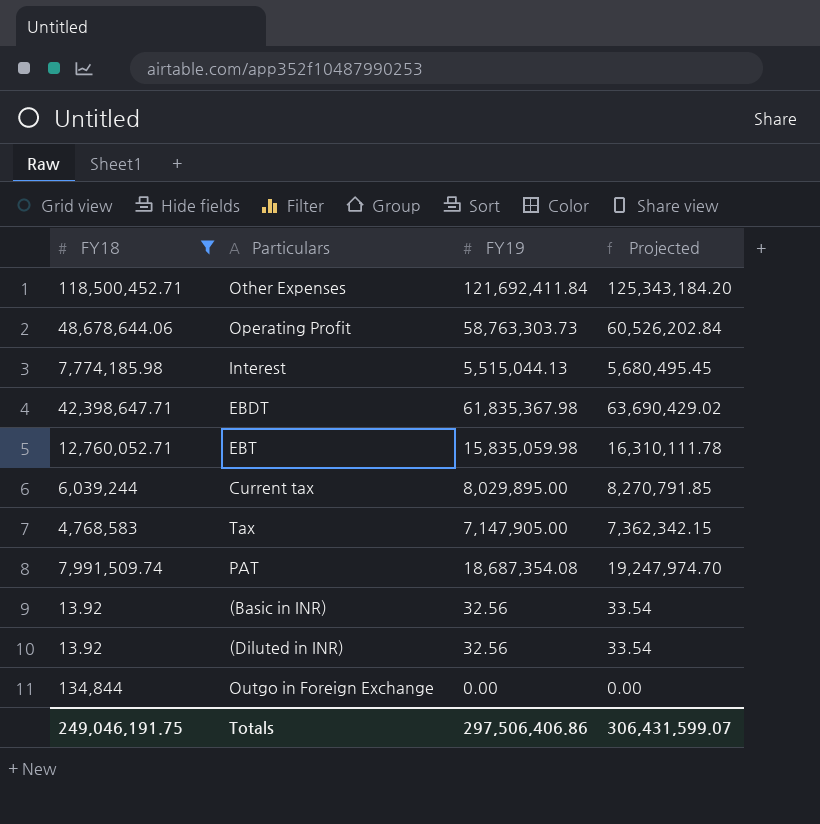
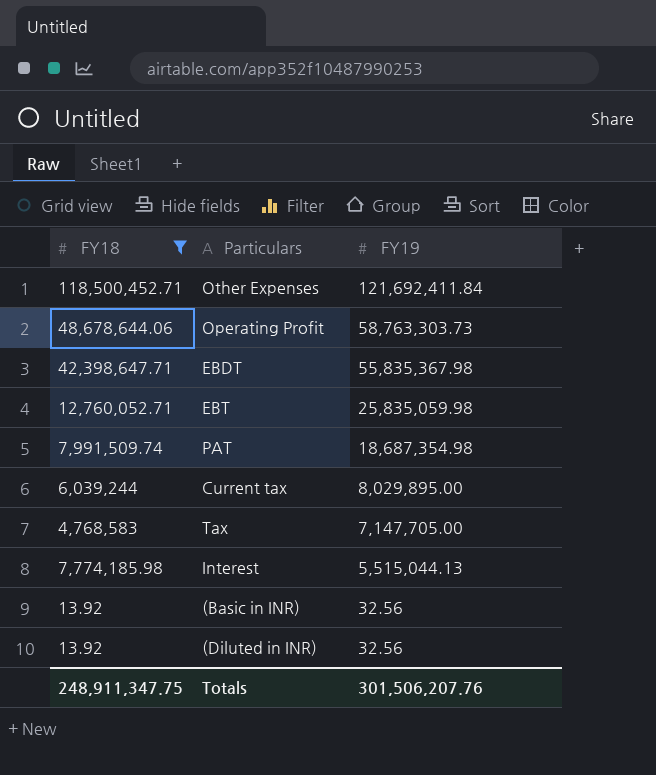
row order: none -> FY19 descending
column Projected | formula: [FY19] * 1.03 -> none
row Outgo in Foreign Exchange: 134,844 | 0.00 | 0.00 -> none
EBDT | FY19: 61,835,367.98 -> 55,835,367.98
EBT | FY19: 15,835,059.98 -> 25,835,059.98
PAT | FY19: 18,687,354.08 -> 18,687,354.98
Tax | FY19: 7,147,905.00 -> 7,147,705.00
Totals | FY18: 249,046,191.75 -> 248,911,347.75
Totals | FY19: 297,506,406.86 -> 301,506,207.76

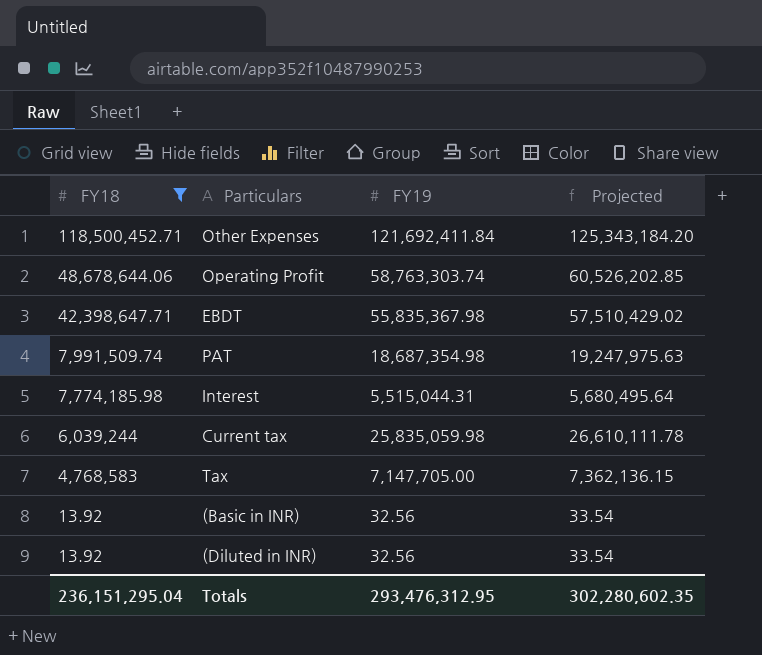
row order: FY19 descending -> FY18 descending
column Projected | formula: none -> [FY19] * 1.03
row EBT: 12,760,052.71 | 25,835,059.98 -> none
Operating Profit | FY19: 58,763,303.73 -> 58,763,303.74
Interest | FY19: 5,515,044.13 -> 5,515,044.31
Current tax | FY19: 8,029,895.00 -> 25,835,059.98
Totals | FY18: 248,911,347.75 -> 236,151,295.04
Totals | FY19: 301,506,207.76 -> 293,476,312.95

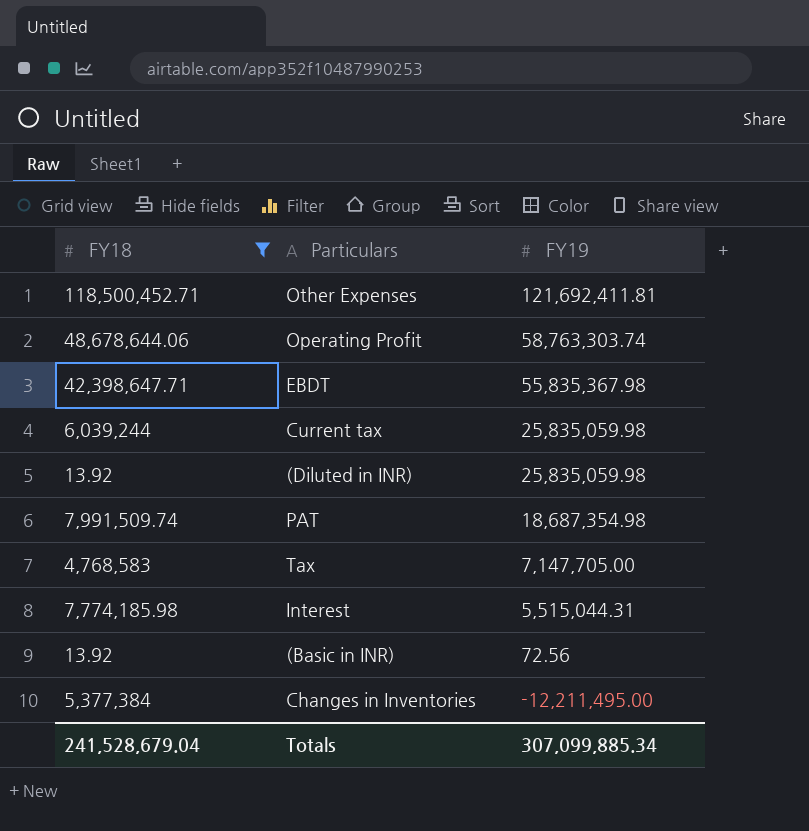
row order: FY18 descending -> FY19 descending
column Projected | formula: [FY19] * 1.03 -> none
Other Expenses | FY19: 121,692,411.84 -> 121,692,411.81
(Diluted in INR) | FY19: 32.56 -> 25,835,059.98
(Basic in INR) | FY19: 32.56 -> 72.56
row Changes in Inventories: none -> 5,377,384 | -12,211,495.00
Totals | FY18: 236,151,295.04 -> 241,528,679.04
Totals | FY19: 293,476,312.95 -> 307,099,885.34

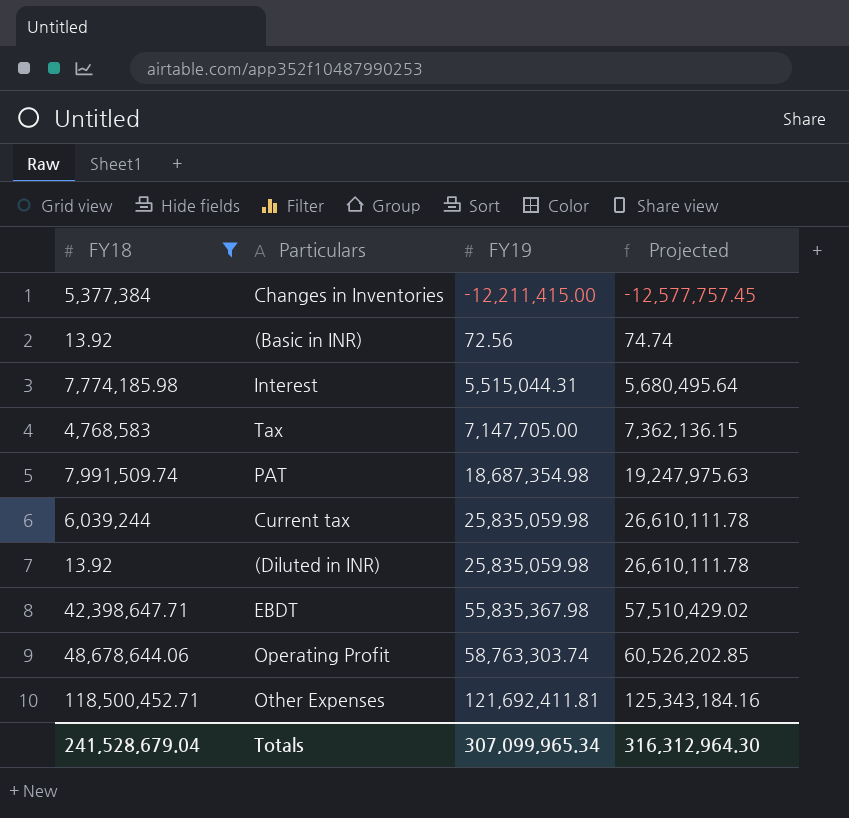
row order: FY19 descending -> FY19 ascending
column Projected | formula: none -> [FY19] * 1.03
Changes in Inventories | FY19: -12,211,495.00 -> -12,211,415.00
Totals | FY19: 307,099,885.34 -> 307,099,965.34

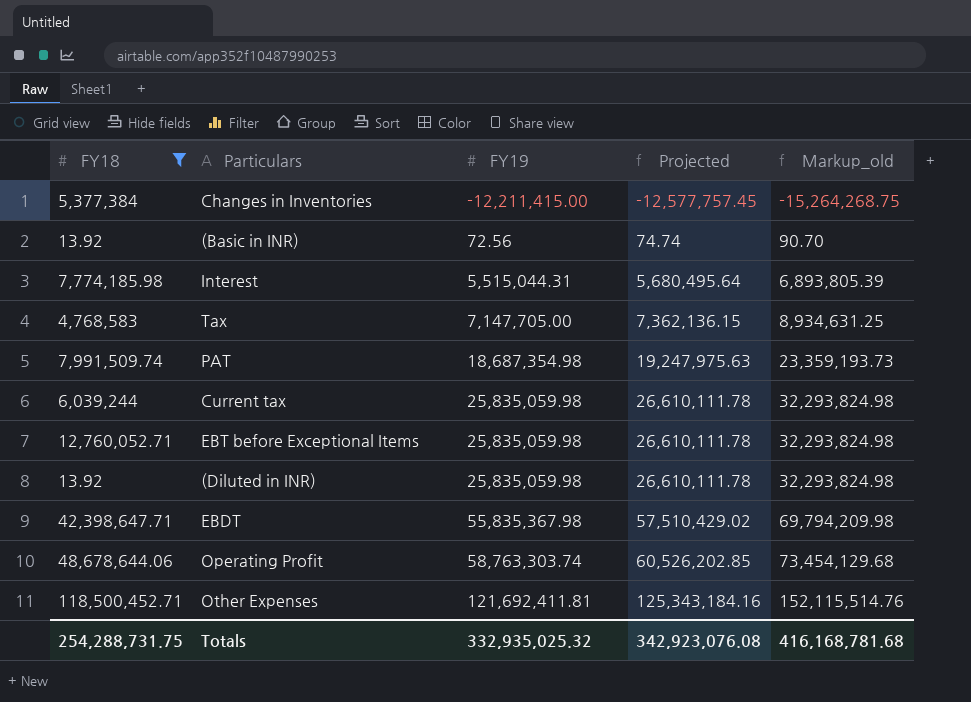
column Markup_old | formula: none -> [FY19] * 1.25
row EBT before Exceptional Items: none -> 12,760,052.71 | 25,835,059.98 | 26,610,111.78 | 32,293,824.98
Totals | FY18: 241,528,679.04 -> 254,288,731.75
Totals | FY19: 307,099,965.34 -> 332,935,025.32
Totals | Projected: 316,312,964.30 -> 342,923,076.08

